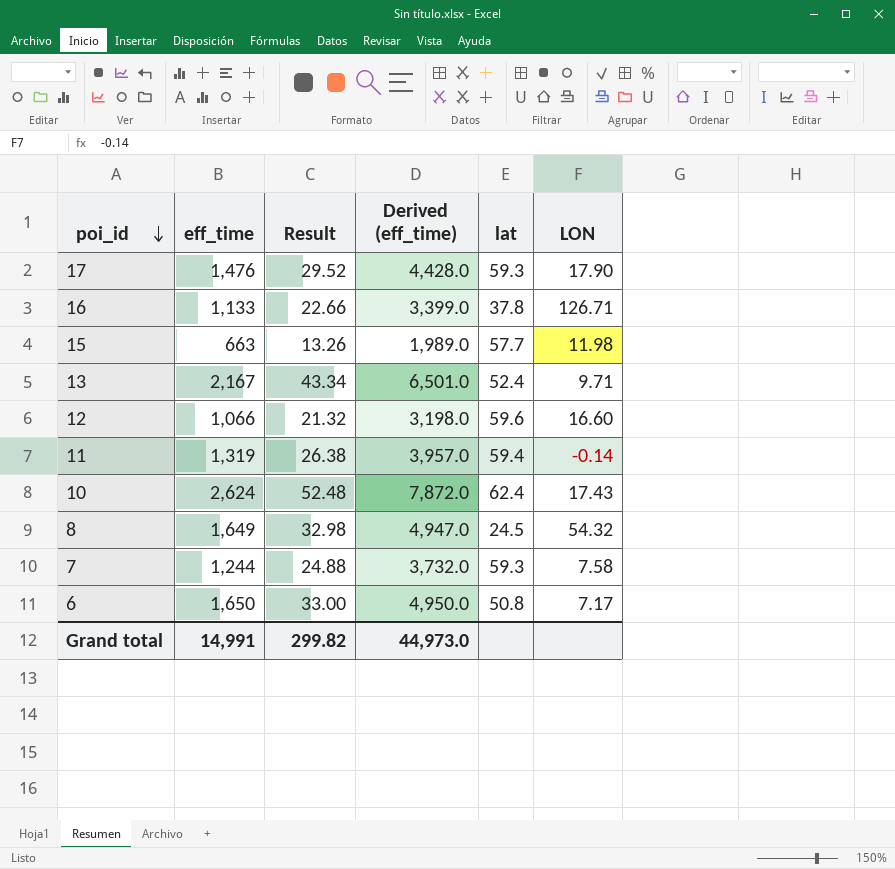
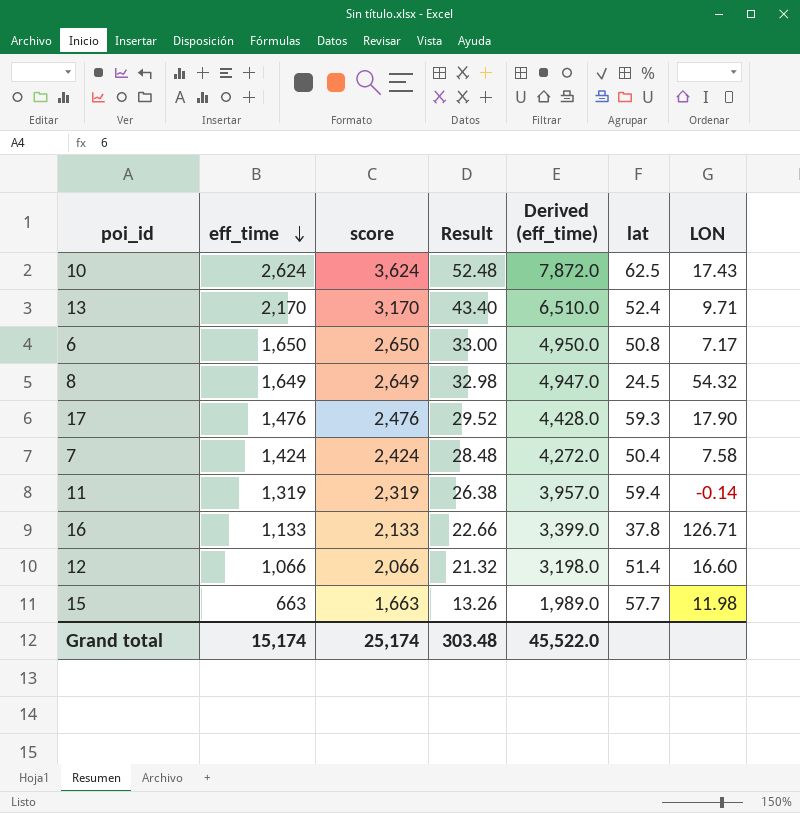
row order: poi_id descending -> eff_time descending
column score | formula: none -> [eff_time] + 1000
10 | lat: 62.4 -> 62.5
13 | eff_time: 2,167 -> 2,170
13 | Result: 43.34 -> 43.40
13 | Derived (eff_time): 6,501.0 -> 6,510.0
7 | eff_time: 1,244 -> 1,424
7 | Result: 24.88 -> 28.48
7 | Derived (eff_time): 3,732.0 -> 4,272.0
7 | lat: 59.3 -> 50.4
12 | lat: 59.6 -> 51.4
Grand total | eff_time: 14,991 -> 15,174
Grand total | Result: 299.82 -> 303.48
Grand total | Derived (eff_time): 44,973.0 -> 45,522.0

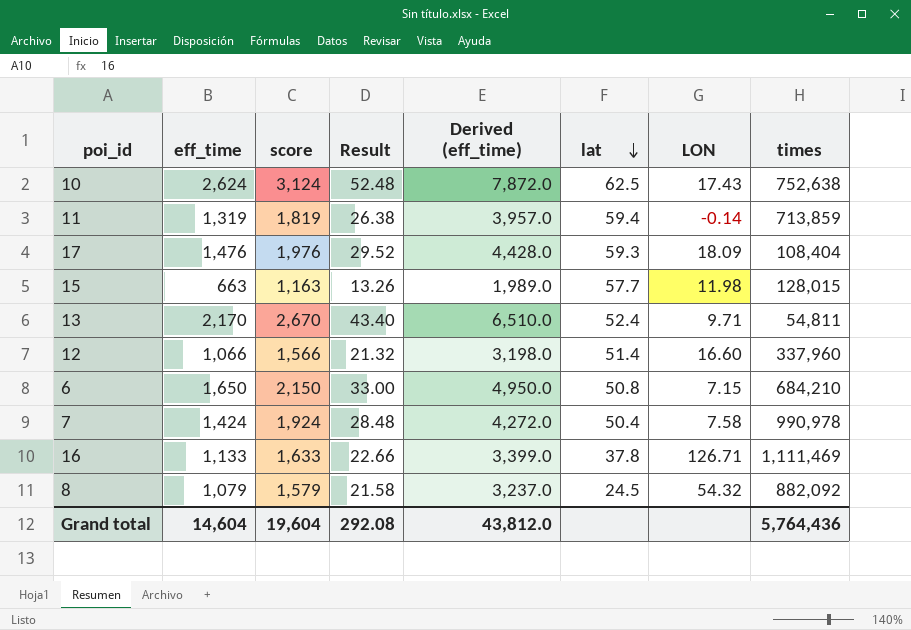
row order: eff_time descending -> lat descending
column score | formula: [eff_time] + 1000 -> [eff_time] + 500
column times | position: none -> 8
17 | LON: 17.90 -> 18.09
6 | LON: 7.17 -> 7.15
8 | eff_time: 1,649 -> 1,079
8 | Result: 32.98 -> 21.58
8 | Derived (eff_time): 4,947.0 -> 3,237.0
Grand total | eff_time: 15,174 -> 14,604
Grand total | score: 25,174 -> 19,604
Grand total | Result: 303.48 -> 292.08
Grand total | Derived (eff_time): 45,522.0 -> 43,812.0

